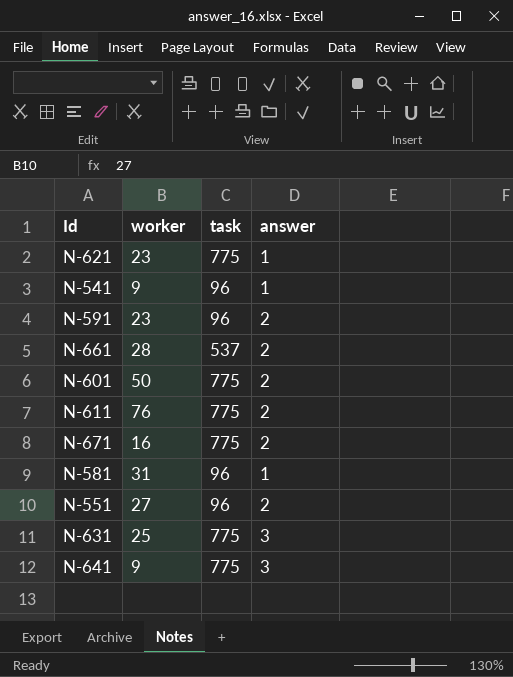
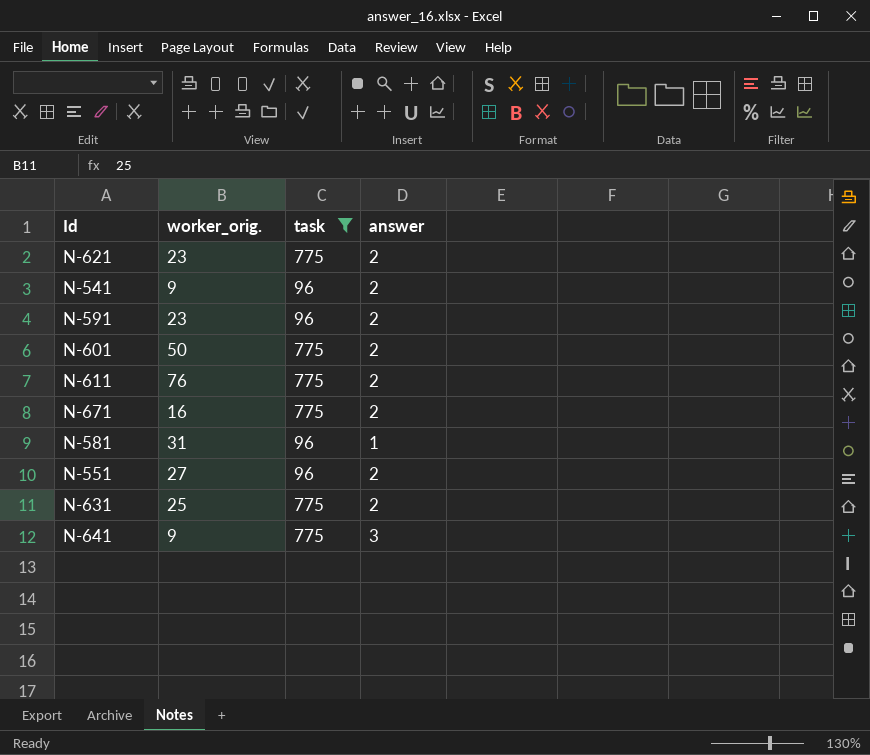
filter: none -> task != 537
column name: worker -> worker_orig.
N-621 | answer: 1 -> 2
N-541 | answer: 1 -> 2
N-631 | answer: 3 -> 2

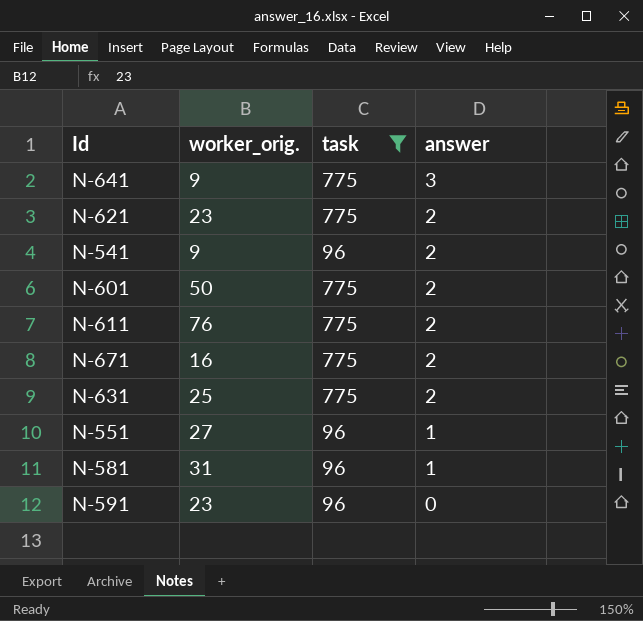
row order: none -> answer descending
N-551 | answer: 2 -> 1
N-591 | answer: 2 -> 0

